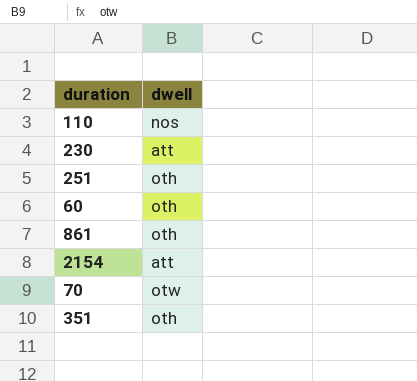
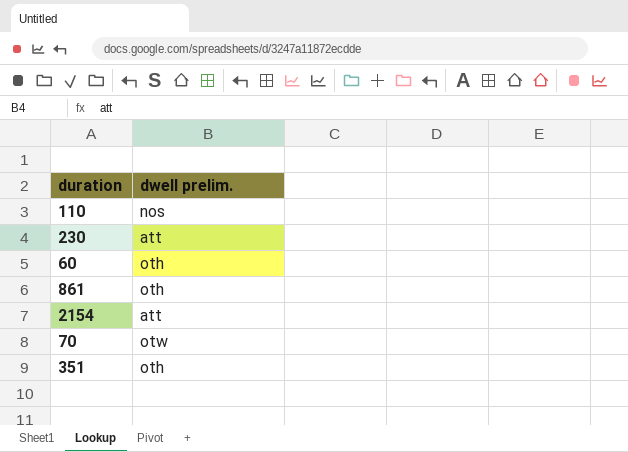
column name: dwell -> dwell prelim.
row 251: oth -> none

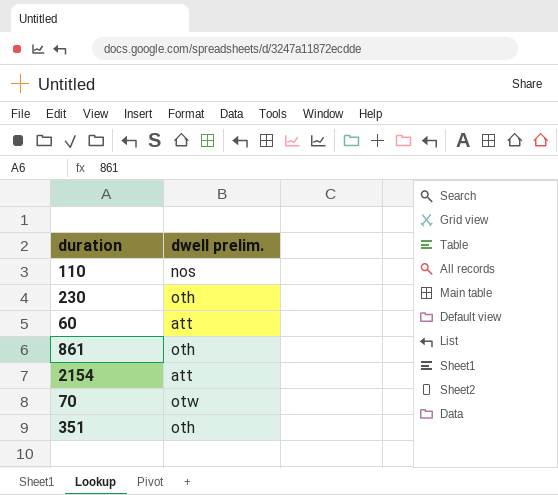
230 | dwell prelim.: att -> oth
60 | dwell prelim.: oth -> att

